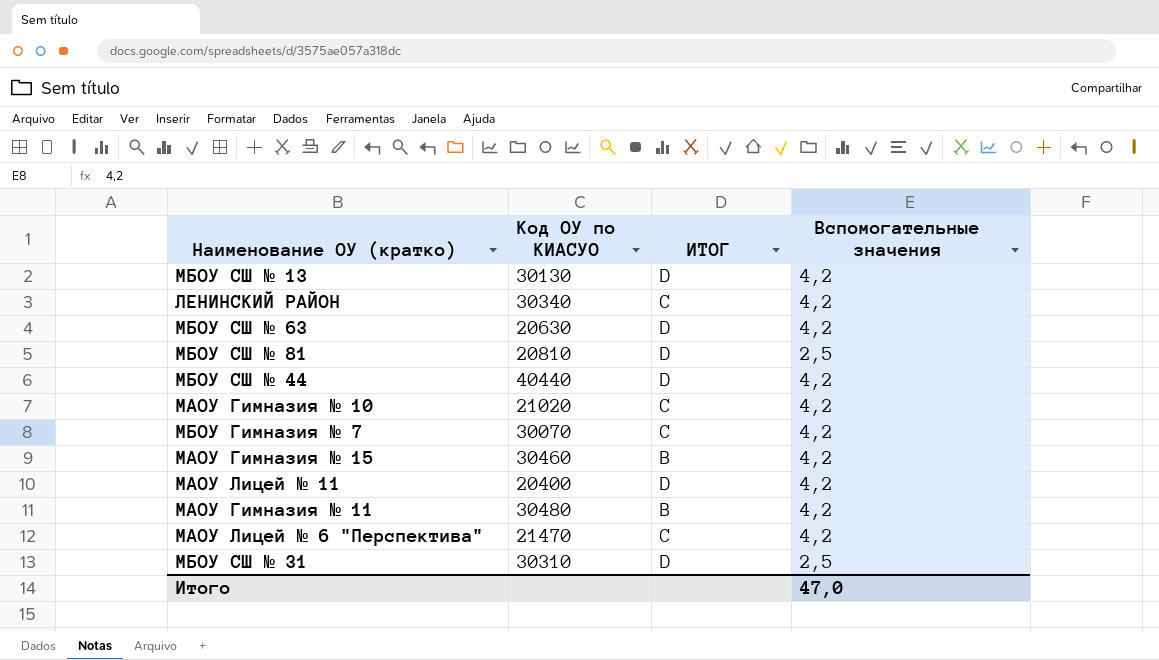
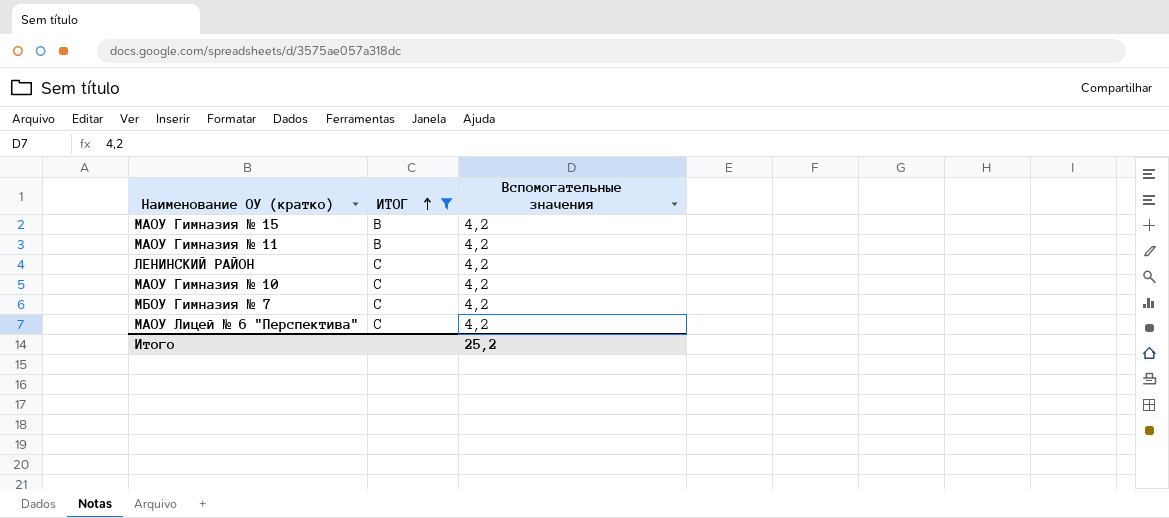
filter: none -> ИТОГ != D
row order: none -> ИТОГ ascending
column Код ОУ по КИАСУО | position: 2 -> none
Итого | Вспомогательные значения: 47,0 -> 25,2

